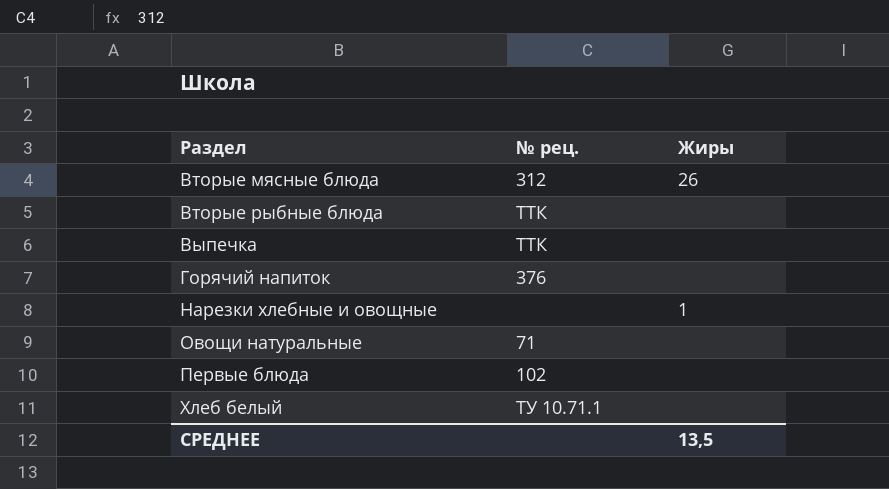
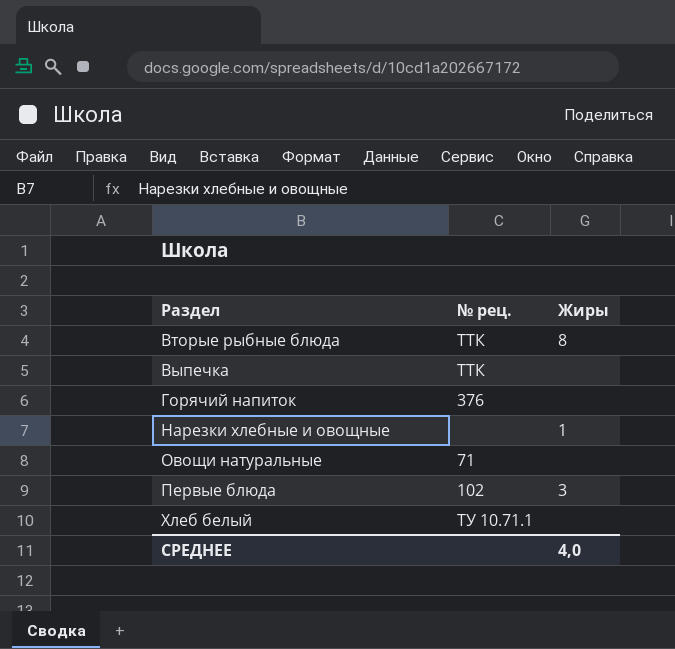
row Вторые мясные блюда: 312 | 26 -> none
Вторые рыбные блюда | Жиры: none -> 8
Первые блюда | Жиры: none -> 3
СРЕДНЕЕ | Жиры: 13,5 -> 4,0

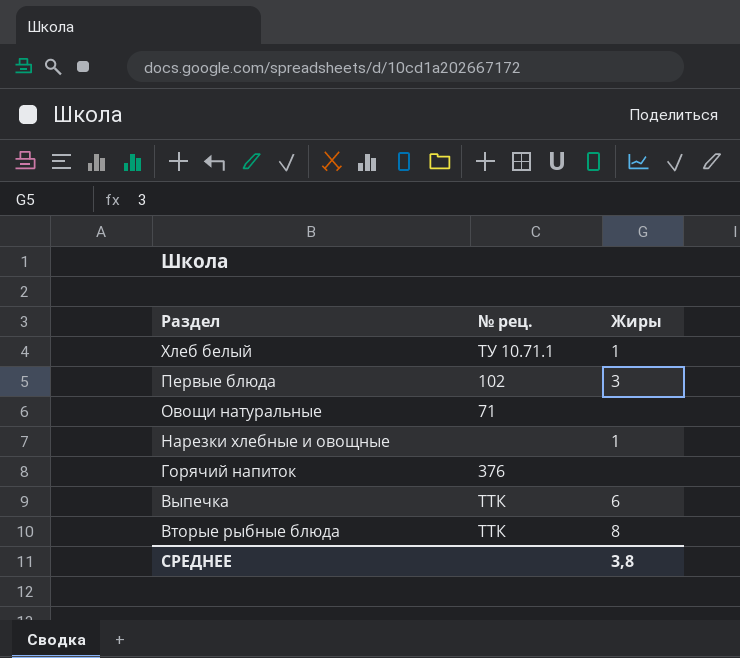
row order: Раздел ascending -> Раздел descending
Хлеб белый | Жиры: none -> 1
Выпечка | Жиры: none -> 6
СРЕДНЕЕ | Жиры: 4,0 -> 3,8

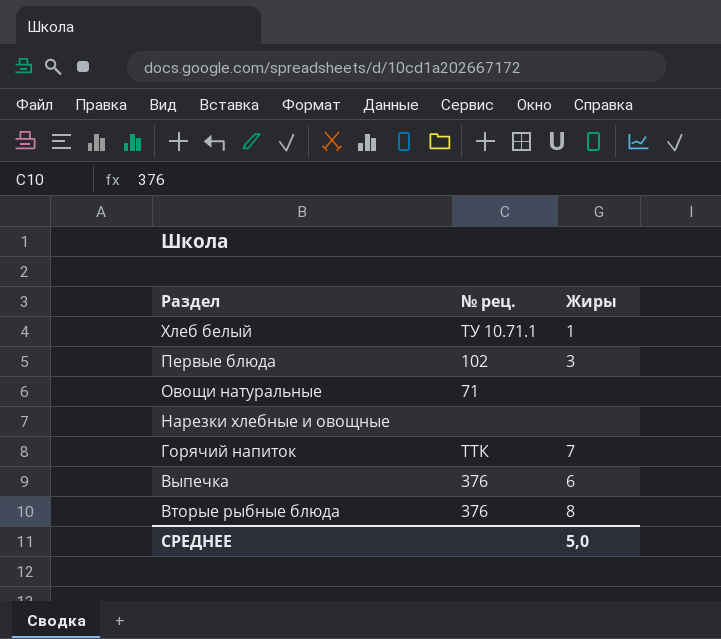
Нарезки хлебные и овощные | Жиры: 1 -> none
Горячий напиток | № рец.: 376 -> ТТК
Горячий напиток | Жиры: none -> 7
Выпечка | № рец.: ТТК -> 376
Вторые рыбные блюда | № рец.: ТТК -> 376
СРЕДНЕЕ | Жиры: 3,8 -> 5,0

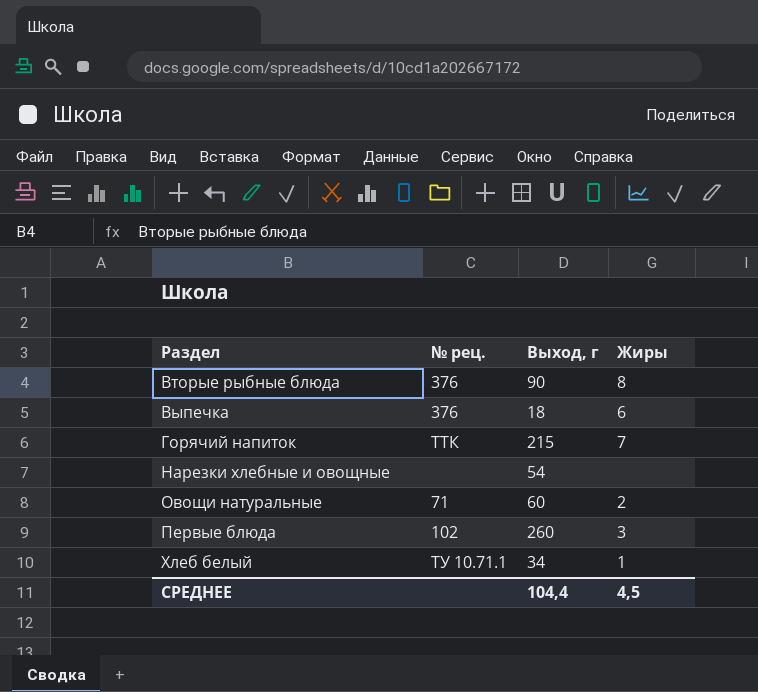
row order: Раздел descending -> Раздел ascending
column Выход, г | position: none -> 3
Овощи натуральные | Жиры: none -> 2
СРЕДНЕЕ | Жиры: 5,0 -> 4,5

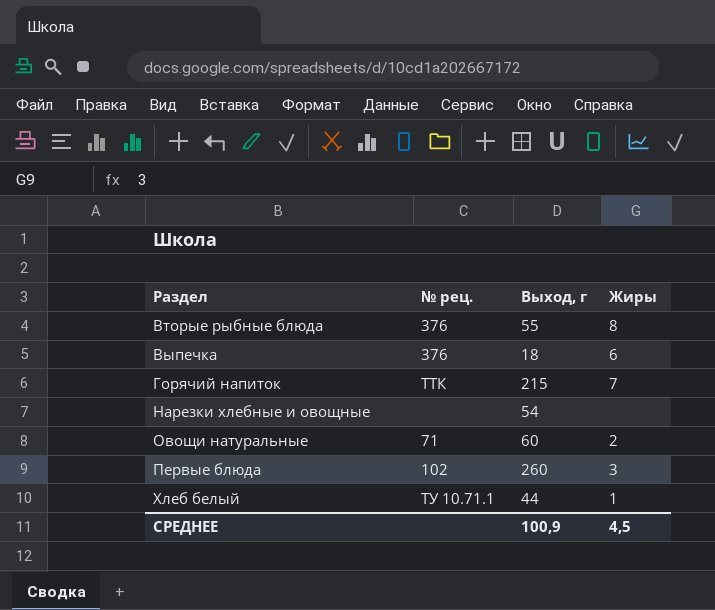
Вторые рыбные блюда | Выход, г: 90 -> 55
Хлеб белый | Выход, г: 34 -> 44
СРЕДНЕЕ | Выход, г: 104,4 -> 100,9

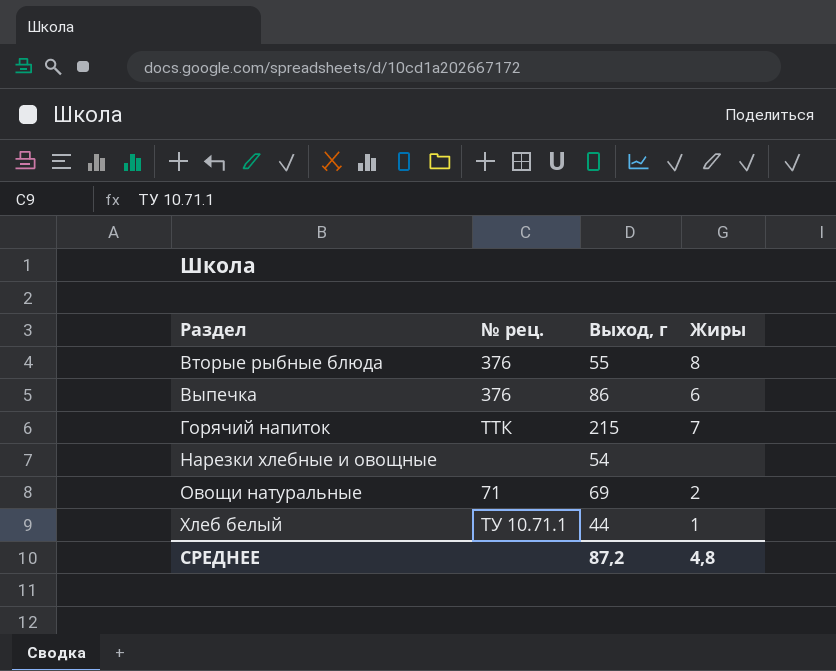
row Первые блюда: 102 | 260 | 3 -> none
Выпечка | Выход, г: 18 -> 86
Овощи натуральные | Выход, г: 60 -> 69
СРЕДНЕЕ | Выход, г: 100,9 -> 87,2
СРЕДНЕЕ | Жиры: 4,5 -> 4,8

